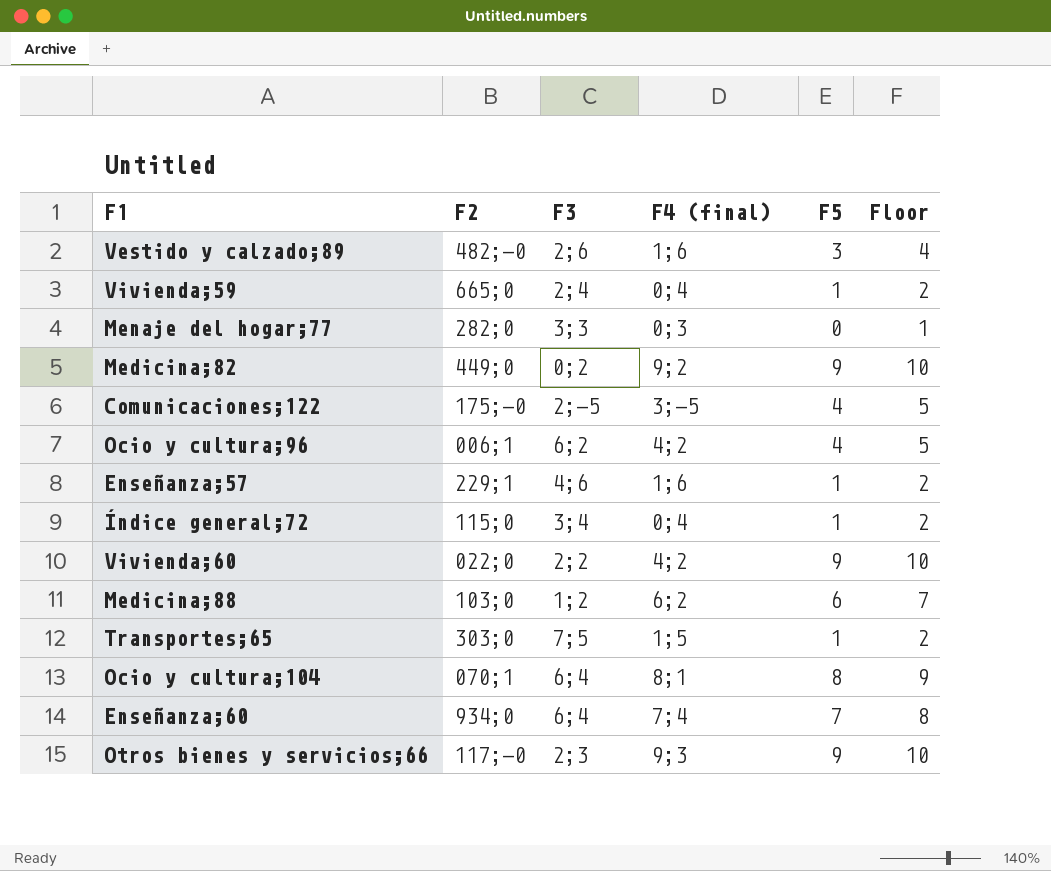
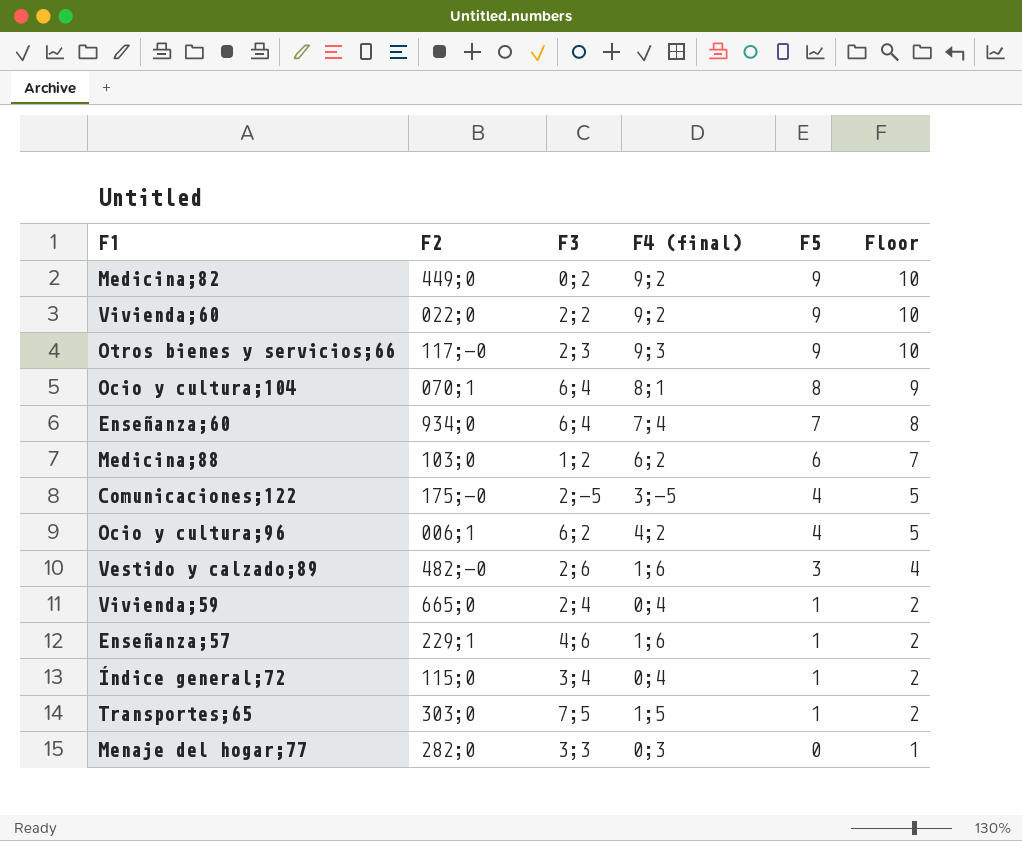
row order: none -> F5 descending
Vivienda;60 | F4 (final): 4;2 -> 9;2

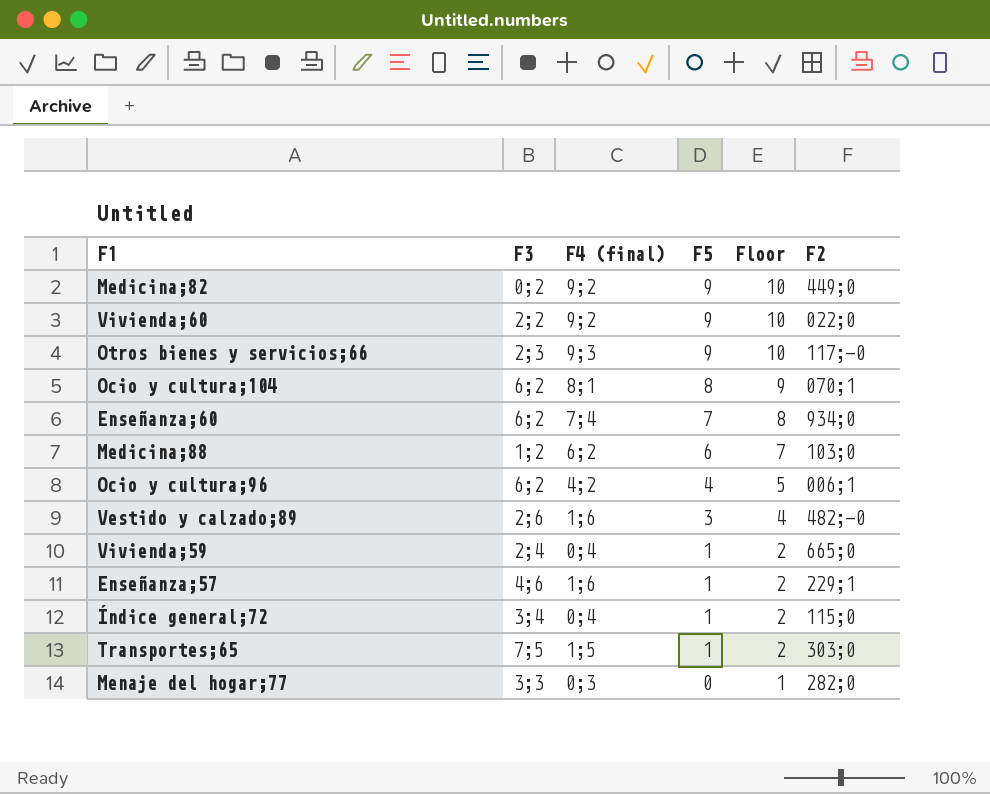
column F2 | position: 2 -> 6
row Comunicaciones;122: 175;-0 | 2;-5 | 3;-5 | 4 | 5 -> none
Ocio y cultura;104 | F3: 6;4 -> 6;2
Enseñanza;60 | F3: 6;4 -> 6;2

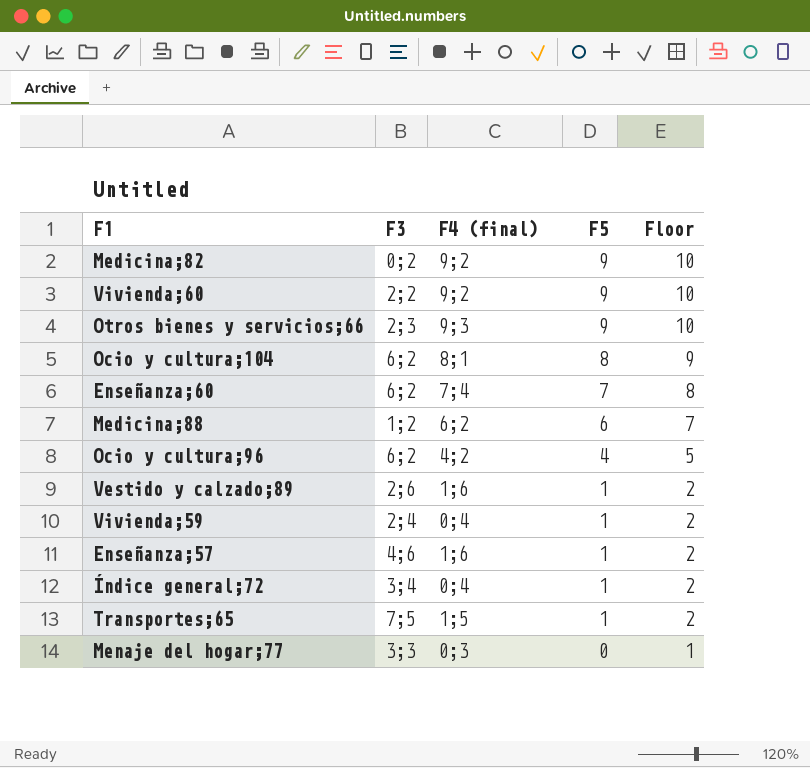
column F2 | position: 6 -> none
Vestido y calzado;89 | F5: 3 -> 1
Vestido y calzado;89 | Floor: 4 -> 2

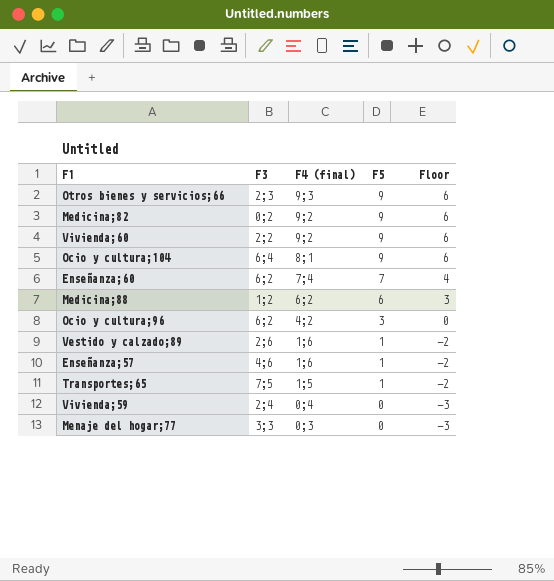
row order: F5 descending -> F4 (final) descending
column Floor | formula: [F5] + 1 -> [F5] - 3
row Índice general;72: 3;4 | 0;4 | 1 | 2 -> none
Ocio y cultura;104 | F3: 6;2 -> 6;4
Ocio y cultura;104 | F5: 8 -> 9
Ocio y cultura;96 | F5: 4 -> 3
Vivienda;59 | F5: 1 -> 0

